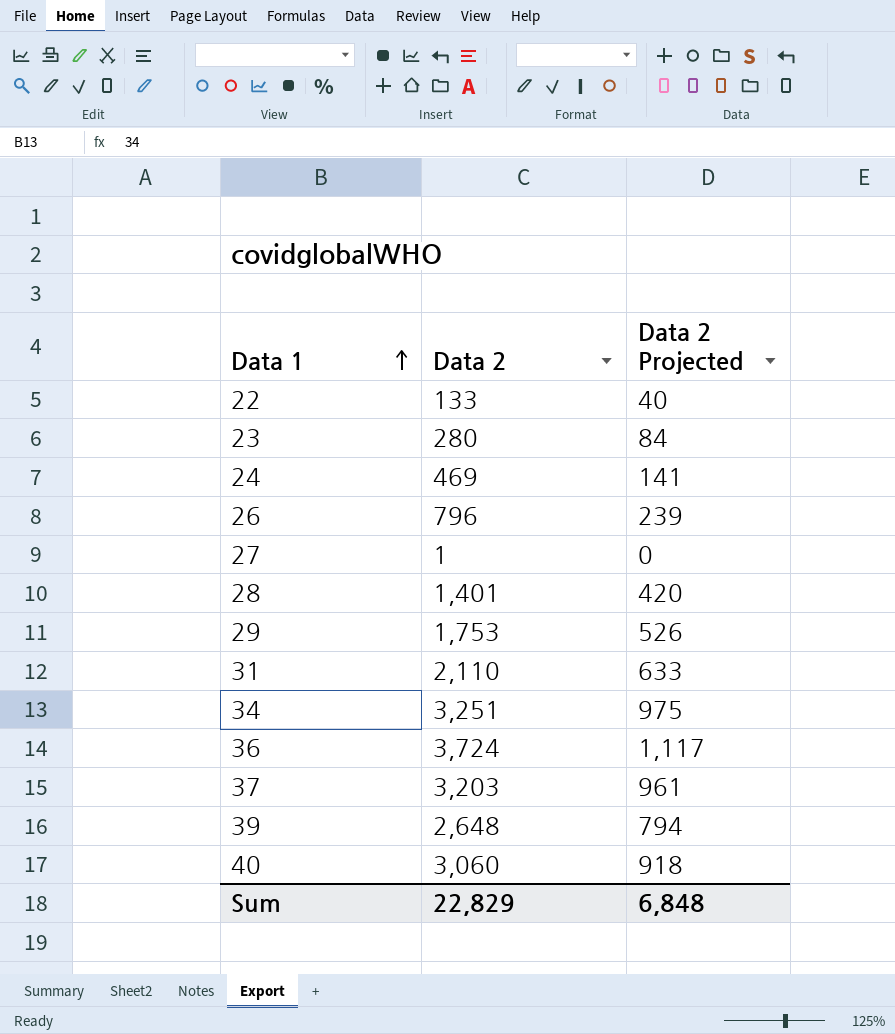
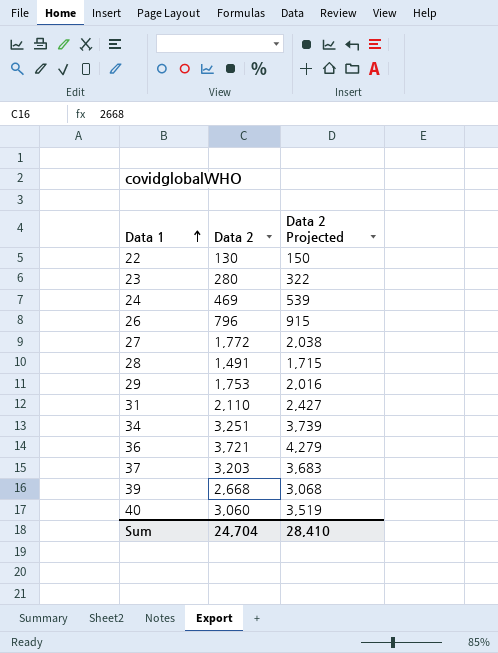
column Data 2 Projected | formula: [Data 2] * 0.3 -> [Data 2] * 1.15
22 | Data 2: 133 -> 130
27 | Data 2: 1 -> 1,772
28 | Data 2: 1,401 -> 1,491
36 | Data 2: 3,724 -> 3,721
39 | Data 2: 2,648 -> 2,668
Sum | Data 2: 22,829 -> 24,704
Sum | Data 2 Projected: 6,848 -> 28,410

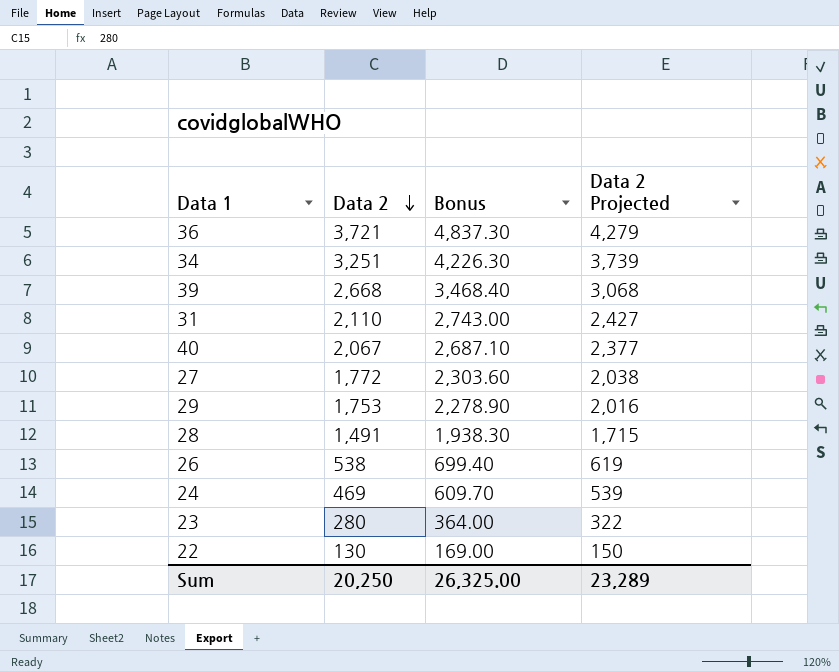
row order: Data 1 ascending -> Data 2 descending
column Bonus | formula: none -> [Data 2] * 1.3
row 37: 3,203 | 3,683 -> none
40 | Data 2: 3,060 -> 2,067
40 | Data 2 Projected: 3,519 -> 2,377
26 | Data 2: 796 -> 538
26 | Data 2 Projected: 915 -> 619
Sum | Data 2: 24,704 -> 20,250
Sum | Data 2 Projected: 28,410 -> 23,289

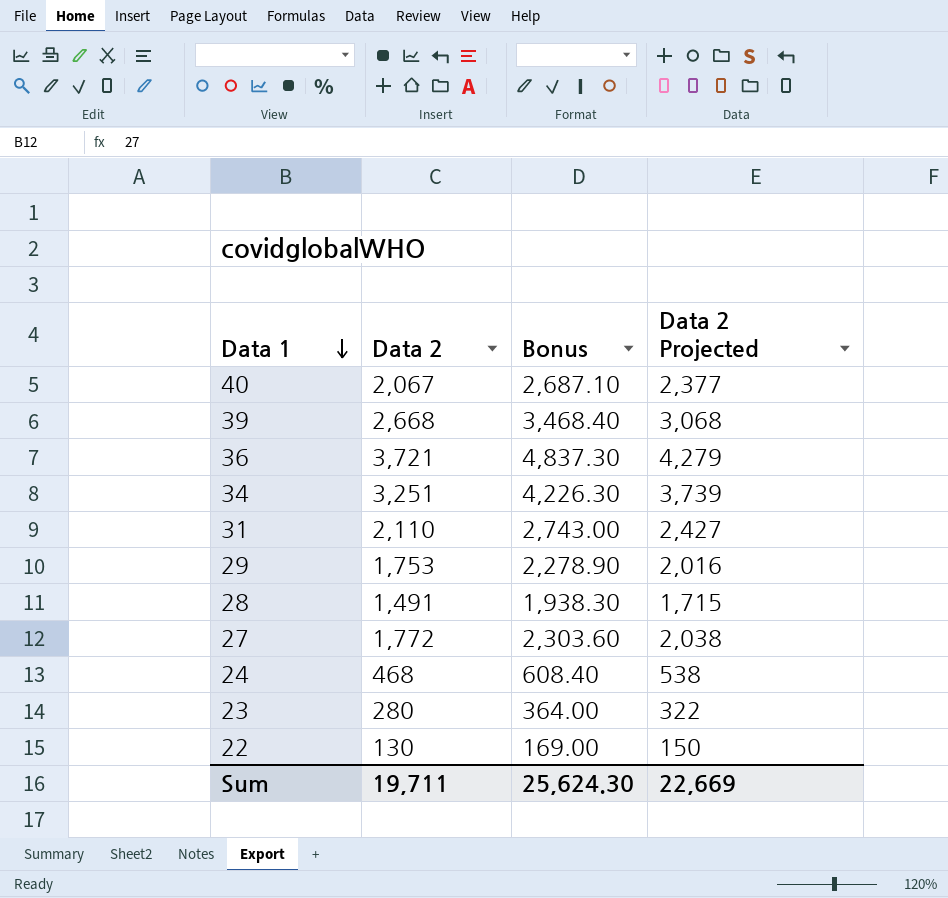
row order: Data 2 descending -> Data 1 descending
row 26: 538 | 699.40 | 619 -> none
24 | Data 2: 469 -> 468
24 | Bonus: 609.70 -> 608.40
24 | Data 2 Projected: 539 -> 538
Sum | Data 2: 20,250 -> 19,711
Sum | Bonus: 26,325.00 -> 25,624.30
Sum | Data 2 Projected: 23,289 -> 22,669

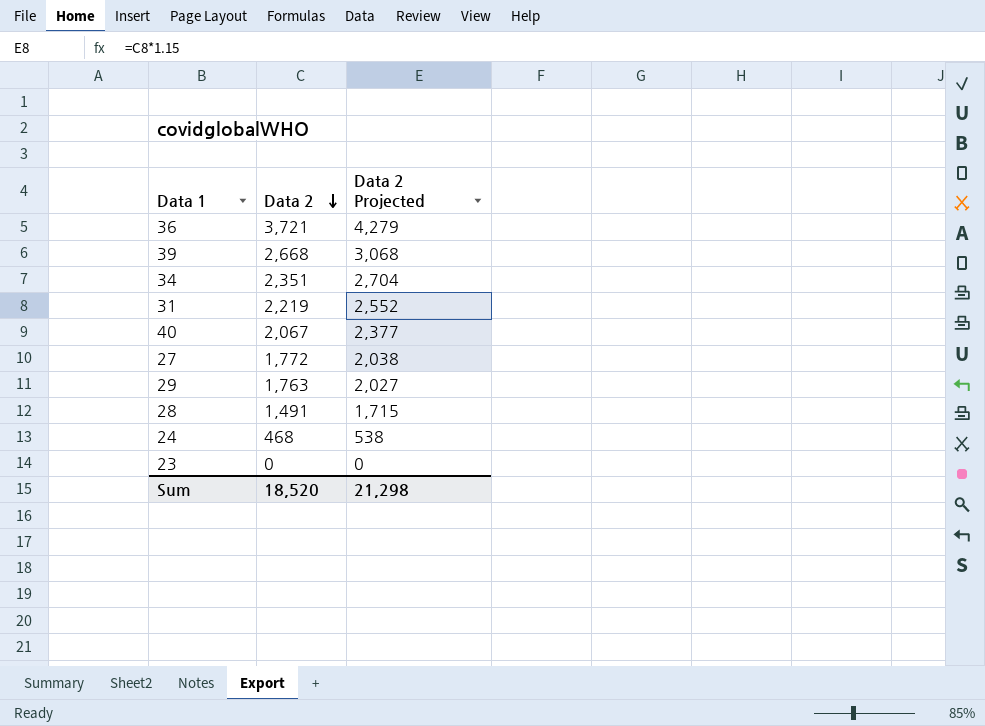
row order: Data 1 descending -> Data 2 descending
column Bonus | formula: [Data 2] * 1.3 -> none
row 22: 130 | 169.00 | 150 -> none
34 | Data 2: 3,251 -> 2,351
34 | Data 2 Projected: 3,739 -> 2,704
31 | Data 2: 2,110 -> 2,219
31 | Data 2 Projected: 2,427 -> 2,552
29 | Data 2: 1,753 -> 1,763
29 | Data 2 Projected: 2,016 -> 2,027
23 | Data 2: 280 -> 0
23 | Data 2 Projected: 322 -> 0
Sum | Data 2: 19,711 -> 18,520
Sum | Data 2 Projected: 22,669 -> 21,298

